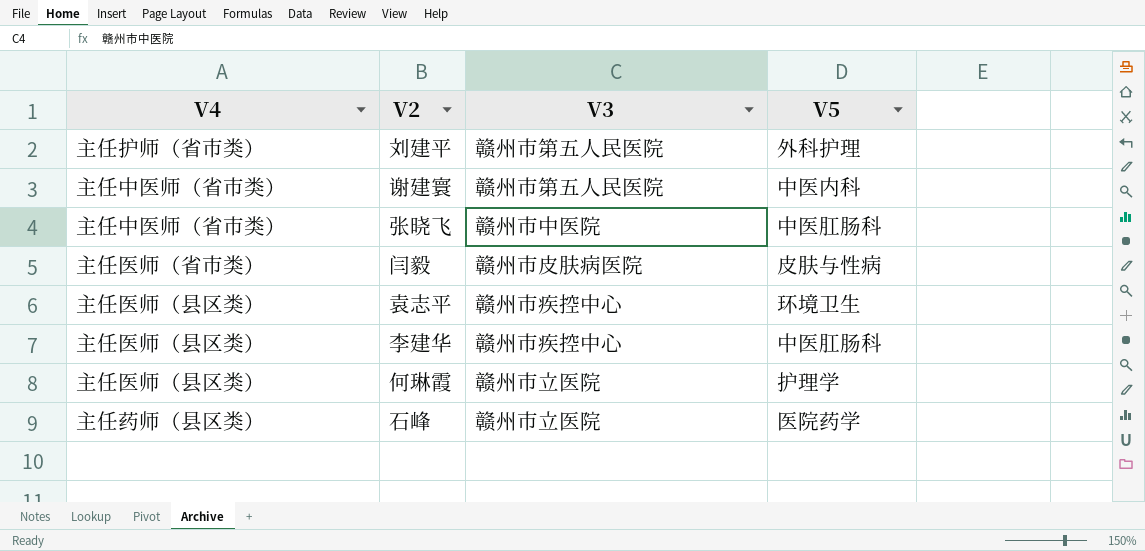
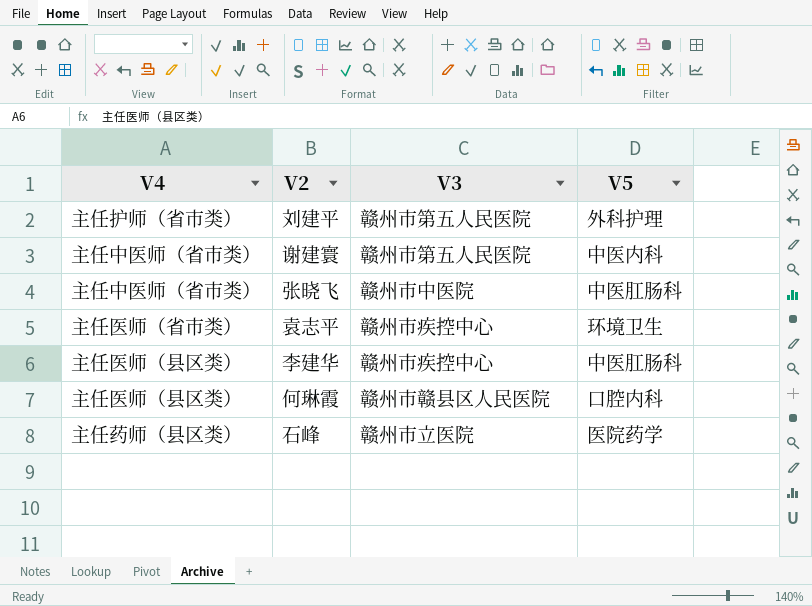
row 闫毅: 主任医师（省市类） | 赣州市皮肤病医院 | 皮肤与性病 -> none
袁志平 | V4: 主任医师（县区类） -> 主任医师（省市类）
何琳霞 | V3: 赣州市立医院 -> 赣州市赣县区人民医院
何琳霞 | V5: 护理学 -> 口腔内科

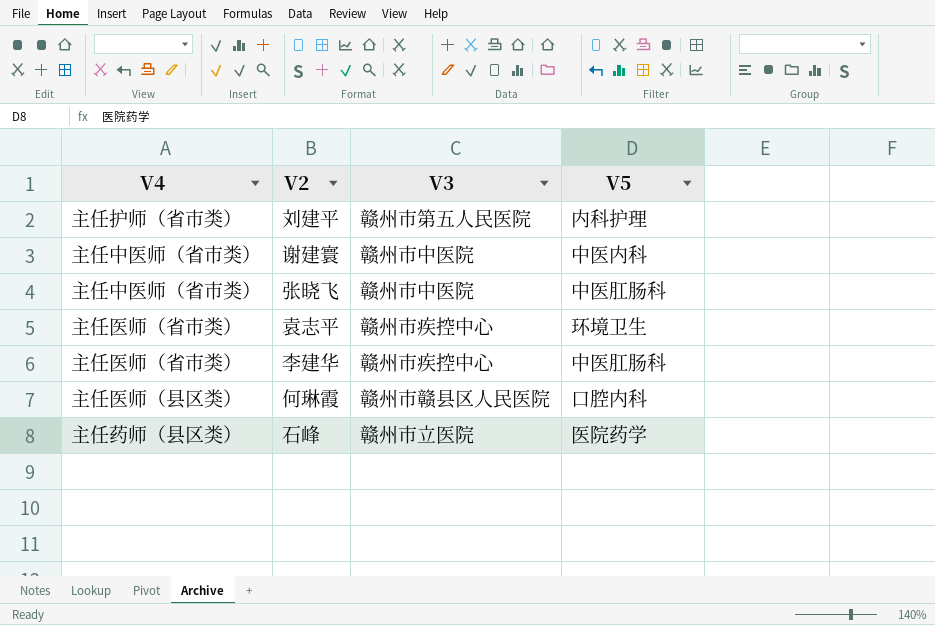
刘建平 | V5: 外科护理 -> 内科护理
谢建寰 | V3: 赣州市第五人民医院 -> 赣州市中医院
李建华 | V4: 主任医师（县区类） -> 主任医师（省市类）

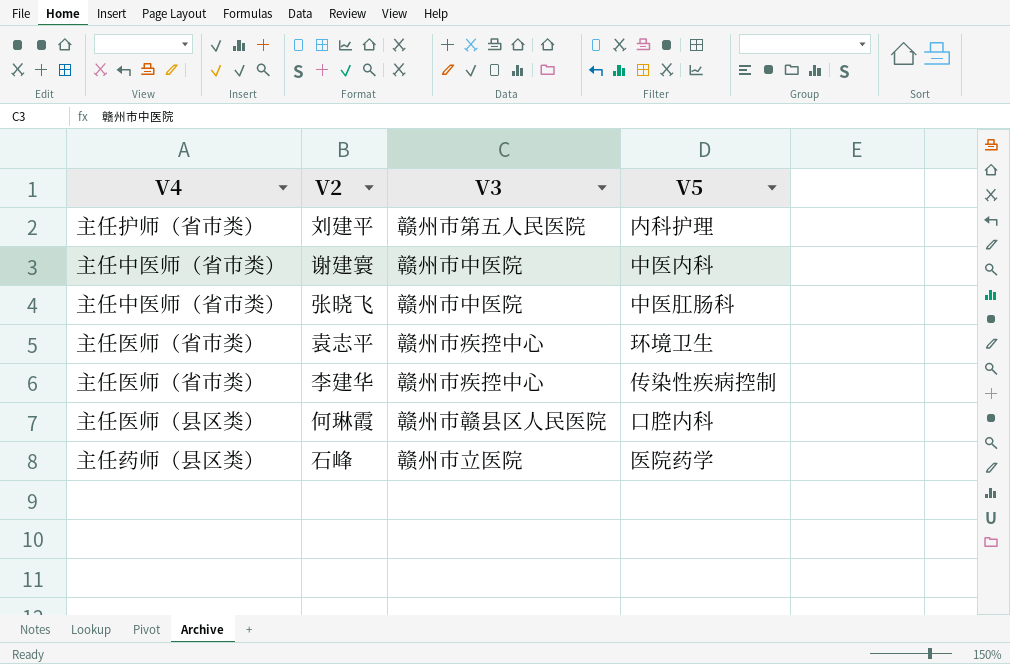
李建华 | V5: 中医肛肠科 -> 传染性疾病控制

